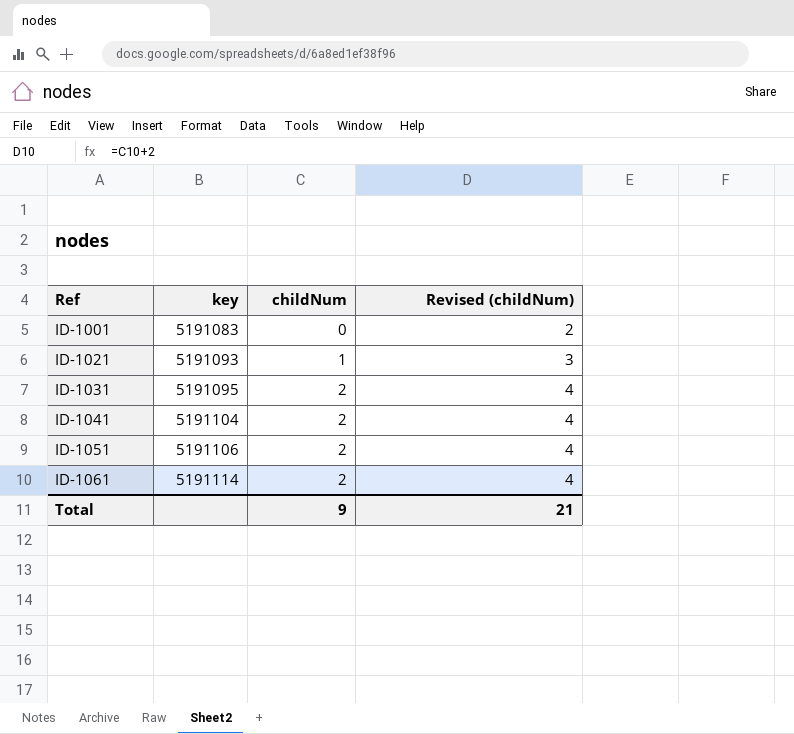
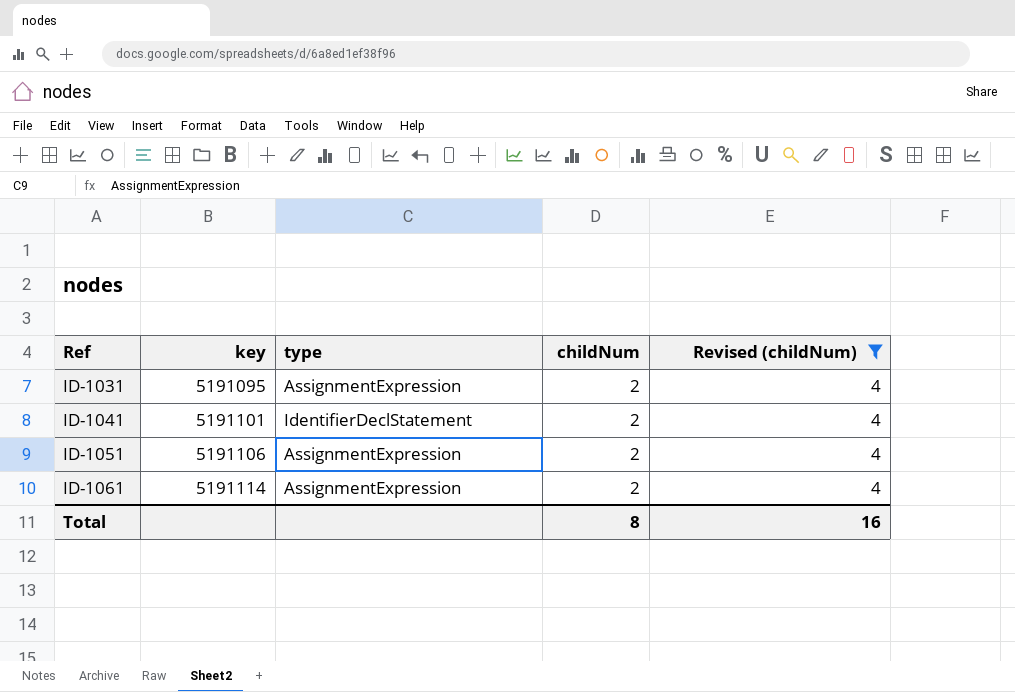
filter: none -> Revised (childNum) = 4
column type | position: none -> 3
ID-1041 | key: 5191104 -> 5191101
Total | childNum: 9 -> 8
Total | Revised (childNum): 21 -> 16

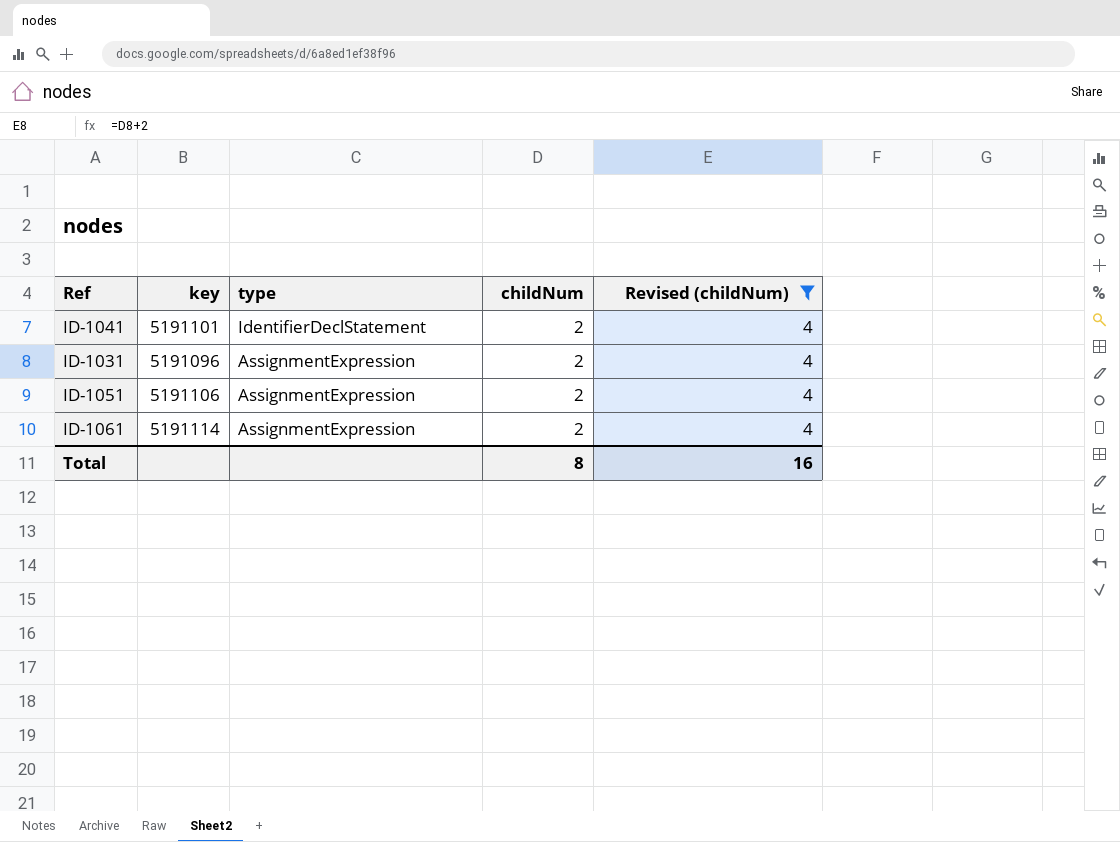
row order: Ref ascending -> type descending
ID-1031 | key: 5191095 -> 5191096

